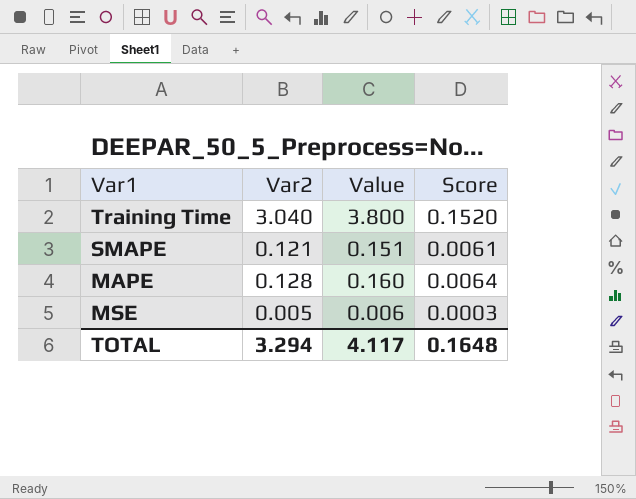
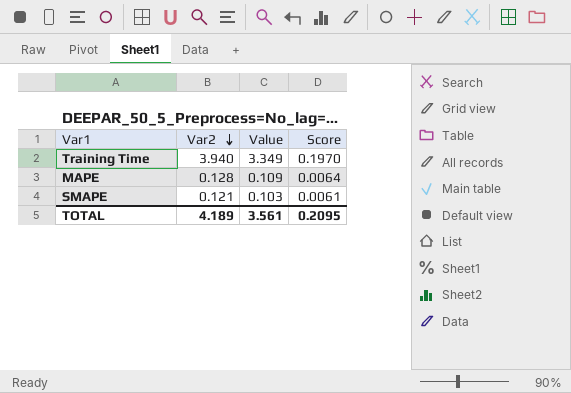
row order: none -> Var2 descending
column Value | formula: [Var2] * 1.25 -> [Var2] * 0.85
row MSE: 0.005 | 0.006 | 0.0003 -> none
Training Time | Var2: 3.040 -> 3.940
Training Time | Score: 0.1520 -> 0.1970
TOTAL | Var2: 3.294 -> 4.189
TOTAL | Value: 4.117 -> 3.561
TOTAL | Score: 0.1648 -> 0.2095

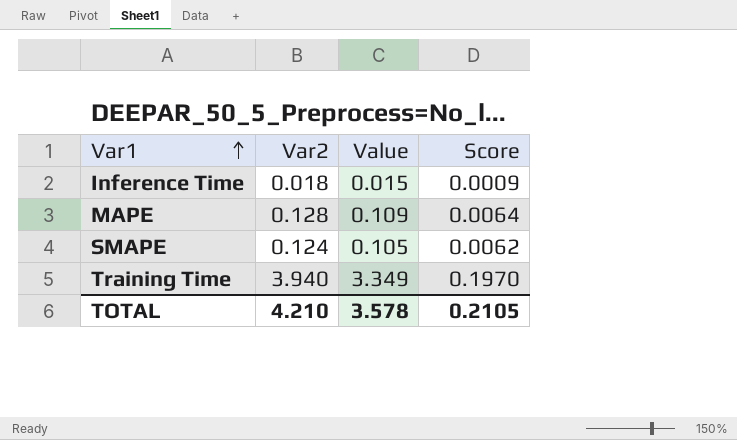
row order: Var2 descending -> Var1 ascending
row Inference Time: none -> 0.018 | 0.015 | 0.0009
SMAPE | Var2: 0.121 -> 0.124
SMAPE | Value: 0.103 -> 0.105
SMAPE | Score: 0.0061 -> 0.0062
TOTAL | Var2: 4.189 -> 4.210
TOTAL | Value: 3.561 -> 3.578
TOTAL | Score: 0.2095 -> 0.2105

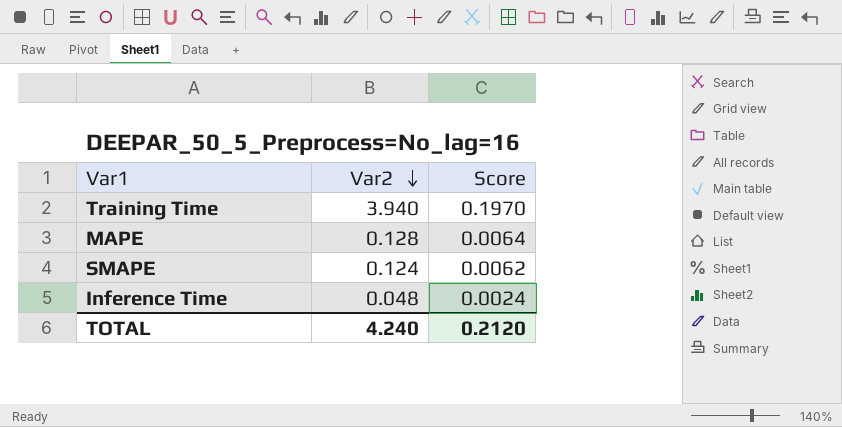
row order: Var1 ascending -> Var2 descending
column Value | formula: [Var2] * 0.85 -> none
Inference Time | Var2: 0.018 -> 0.048
Inference Time | Score: 0.0009 -> 0.0024
TOTAL | Var2: 4.210 -> 4.240
TOTAL | Score: 0.2105 -> 0.2120

